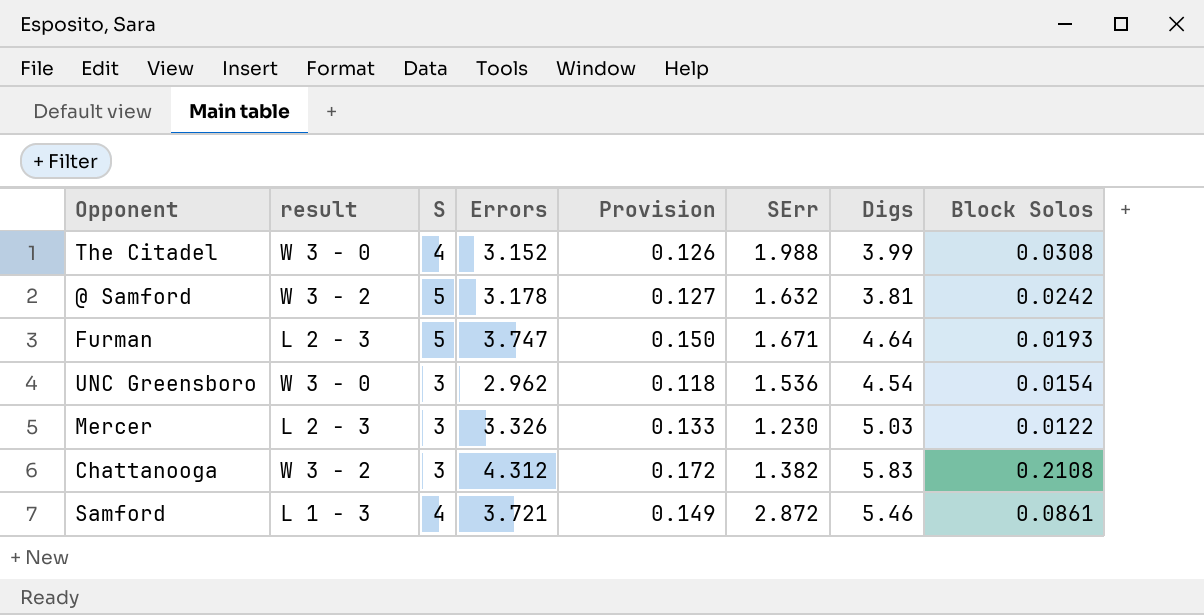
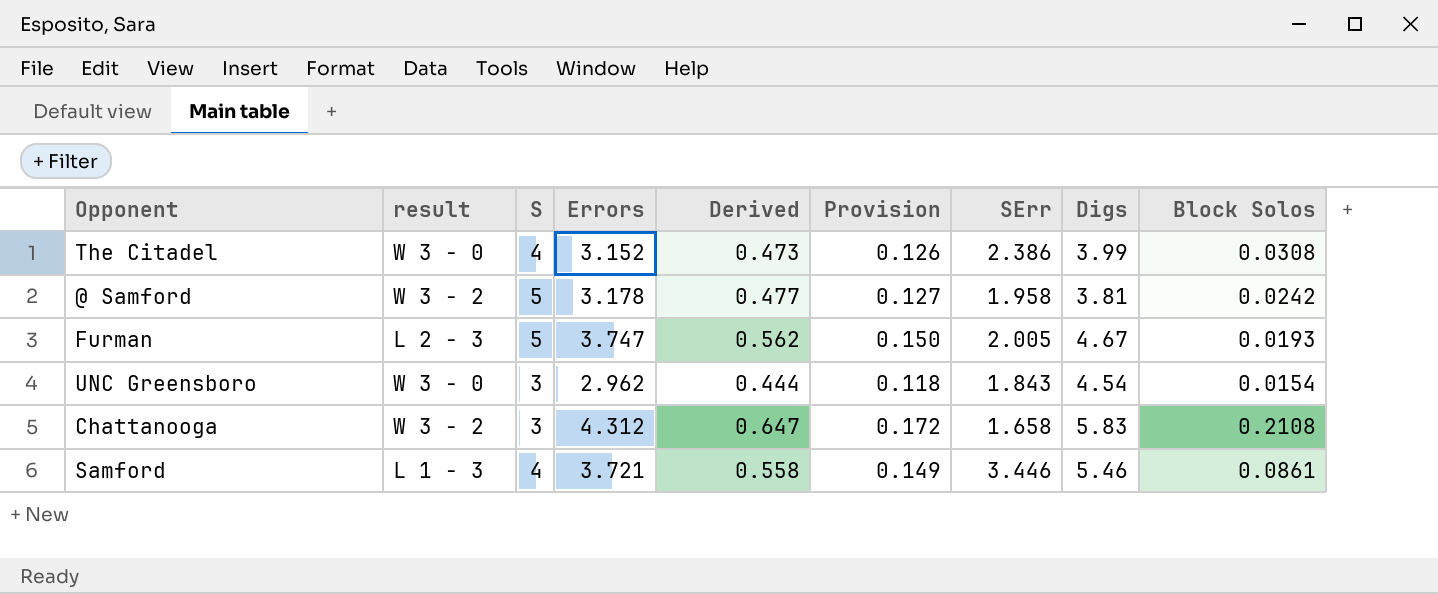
column Derived | formula: none -> [Errors] * 0.15
row Mercer: L 2 - 3 | 3 | 3.326 | 0.133 | 1.230 | 5.03 | 0.0122 -> none
The Citadel | SErr: 1.988 -> 2.386
@ Samford | SErr: 1.632 -> 1.958
Furman | SErr: 1.671 -> 2.005
Furman | Digs: 4.64 -> 4.67
UNC Greensboro | SErr: 1.536 -> 1.843
Chattanooga | SErr: 1.382 -> 1.658
Samford | SErr: 2.872 -> 3.446

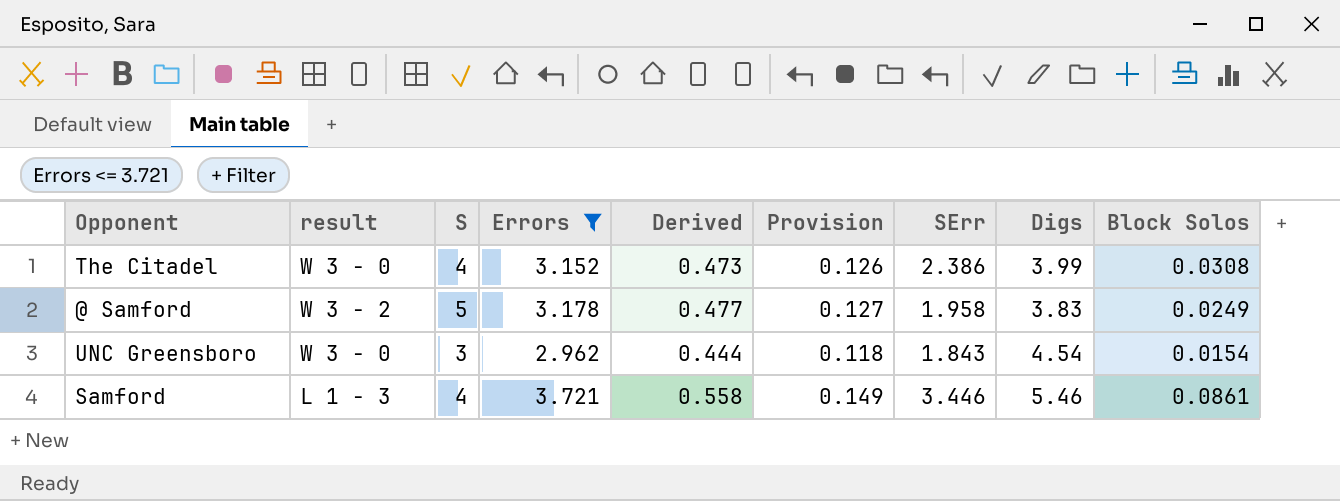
filter: none -> Errors <= 3.721
@ Samford | Digs: 3.81 -> 3.83
@ Samford | Block Solos: 0.0242 -> 0.0249

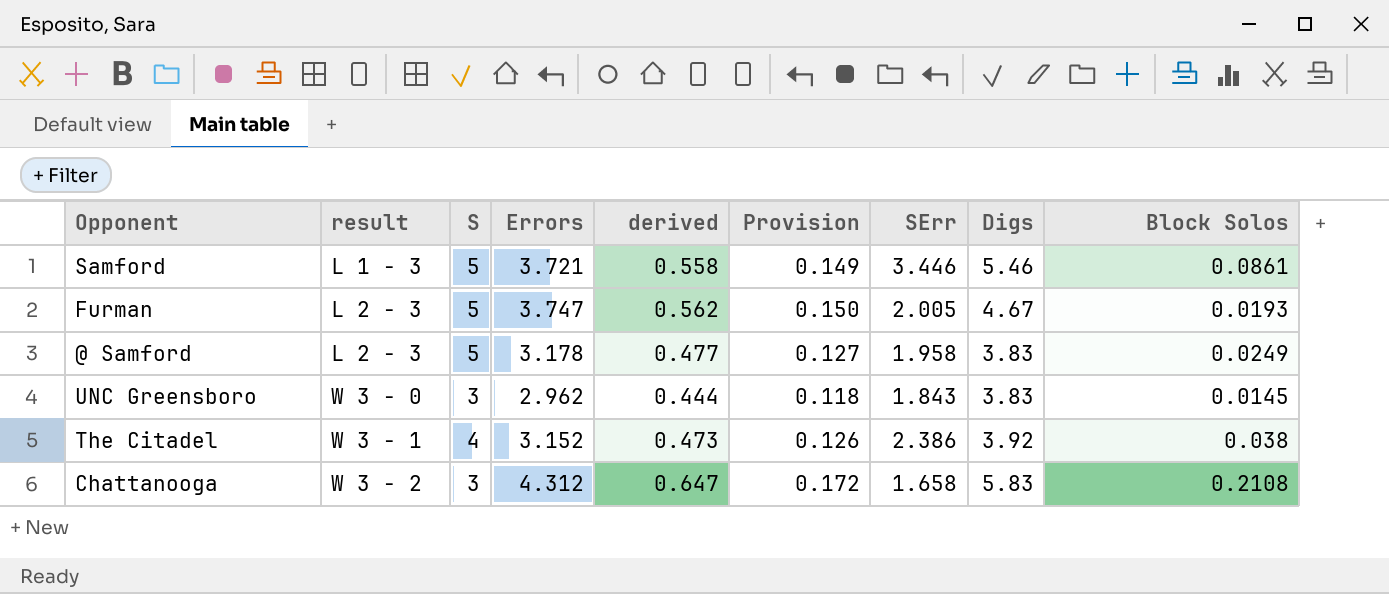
filter: Errors <= 3.721 -> none
row order: none -> result ascending
column name: Derived -> derived
Samford | S: 4 -> 5
@ Samford | result: W 3 - 2 -> L 2 - 3
UNC Greensboro | Digs: 4.54 -> 3.83
UNC Greensboro | Block Solos: 0.0154 -> 0.0145
The Citadel | result: W 3 - 0 -> W 3 - 1
The Citadel | Digs: 3.99 -> 3.92
The Citadel | Block Solos: 0.0308 -> 0.038

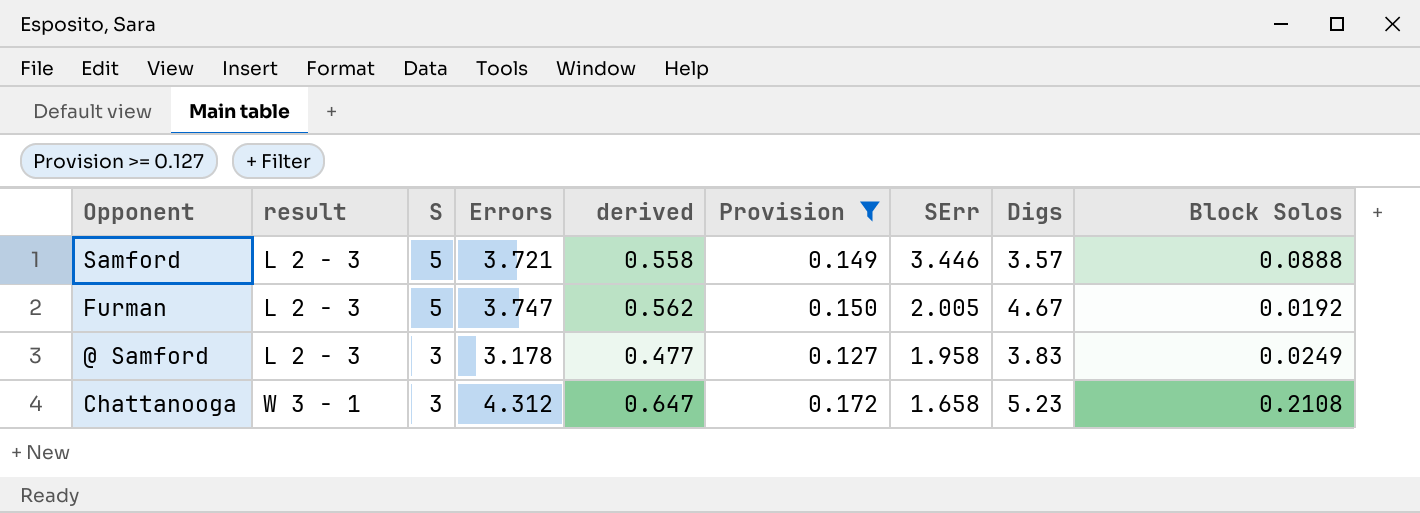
filter: none -> Provision >= 0.127
Samford | result: L 1 - 3 -> L 2 - 3
Samford | Digs: 5.46 -> 3.57
Samford | Block Solos: 0.0861 -> 0.0888
Furman | Block Solos: 0.0193 -> 0.0192
@ Samford | S: 5 -> 3
Chattanooga | result: W 3 - 2 -> W 3 - 1
Chattanooga | Digs: 5.83 -> 5.23

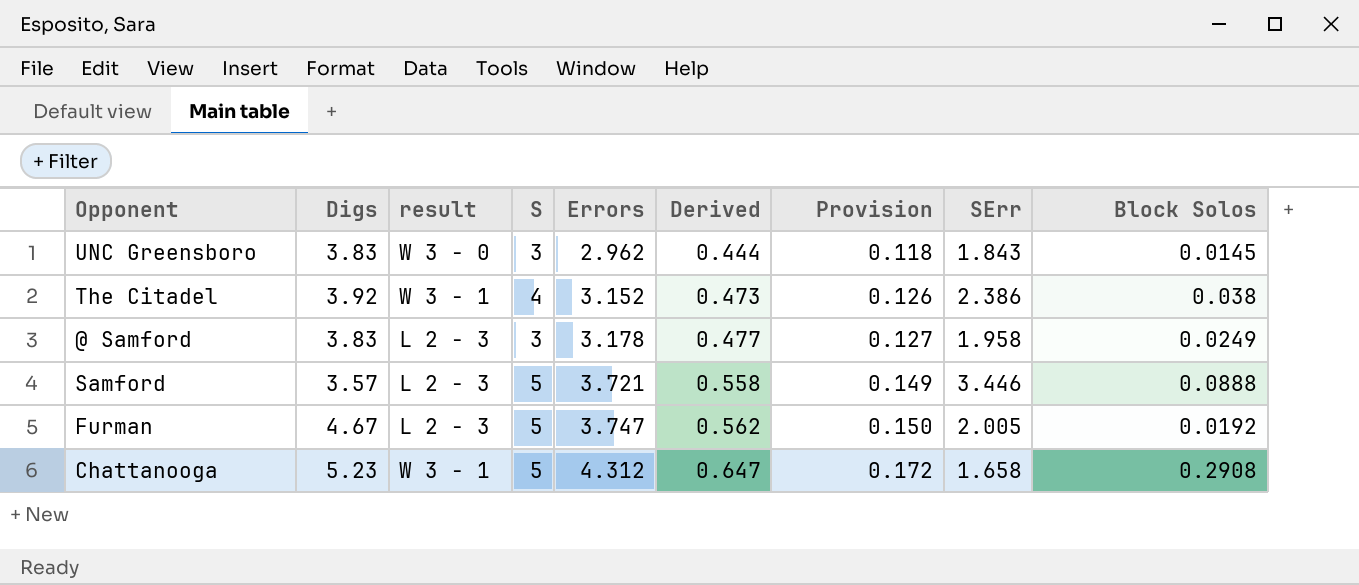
filter: Provision >= 0.127 -> none
row order: result ascending -> Errors ascending
column Digs | position: 8 -> 2
column name: derived -> Derived
Chattanooga | S: 3 -> 5
Chattanooga | Block Solos: 0.2108 -> 0.2908

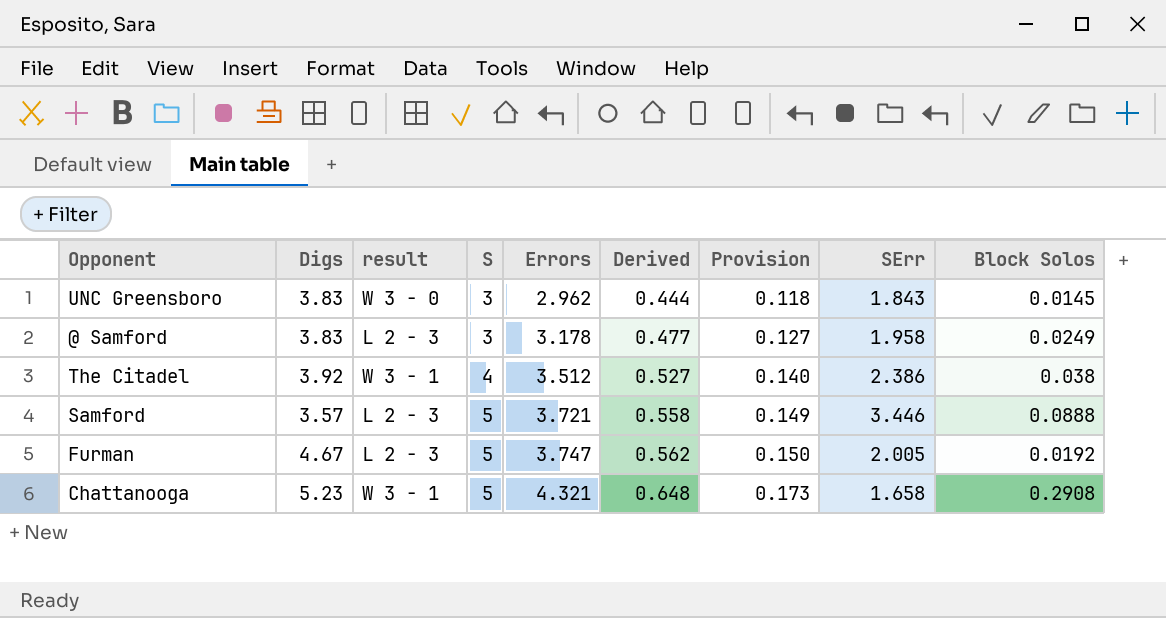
row order: Errors ascending -> S ascending
The Citadel | Errors: 3.152 -> 3.512
The Citadel | Derived: 0.473 -> 0.527
The Citadel | Provision: 0.126 -> 0.140
Chattanooga | Errors: 4.312 -> 4.321
Chattanooga | Derived: 0.647 -> 0.648
Chattanooga | Provision: 0.172 -> 0.173

